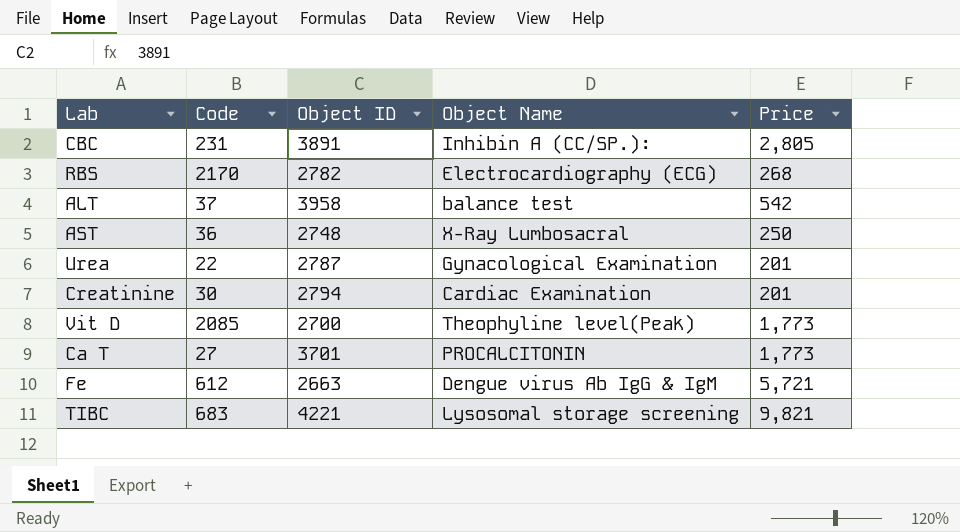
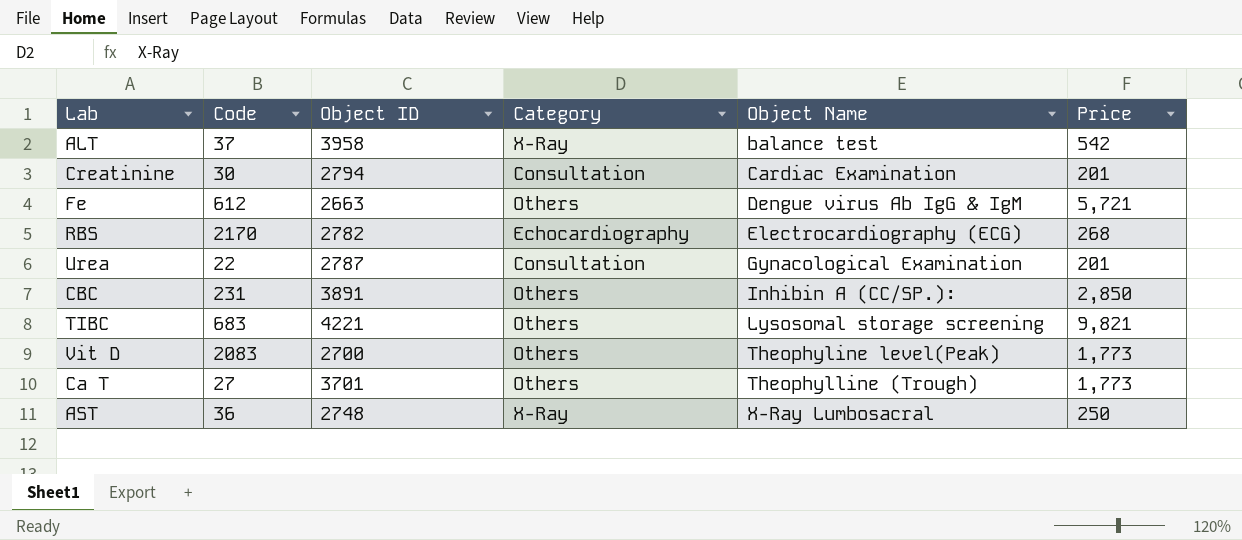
row order: none -> Object Name ascending
column Category | position: none -> 4
CBC | Price: 2,805 -> 2,850
Vit D | Code: 2085 -> 2083
Ca T | Object Name: PROCALCITONIN -> Theophylline (Trough)

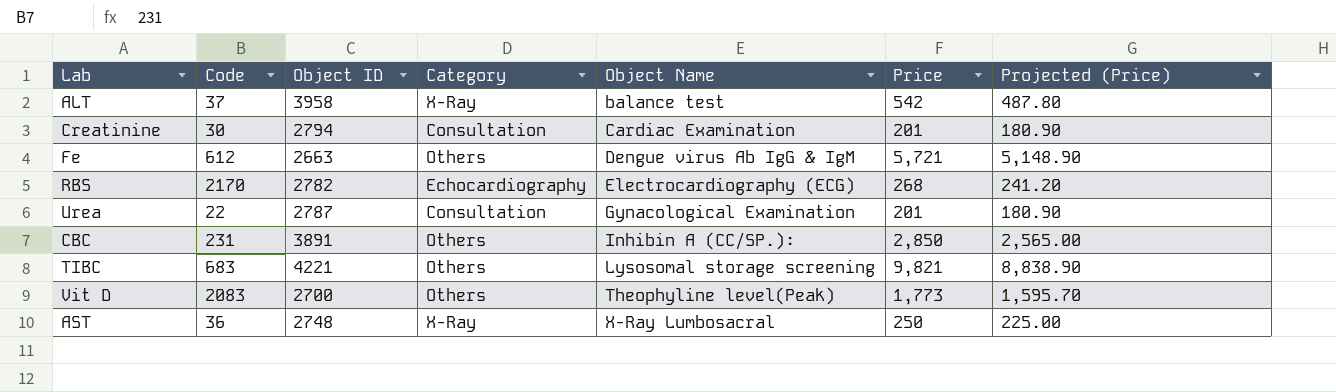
column Projected (Price) | formula: none -> [Price] * 0.9
row Ca T: 27 | 3701 | Others | Theophylline (Trough) | 1,773 -> none

